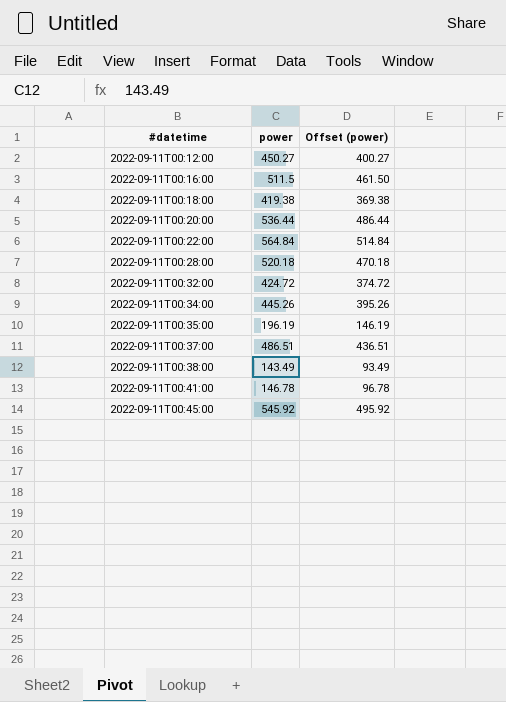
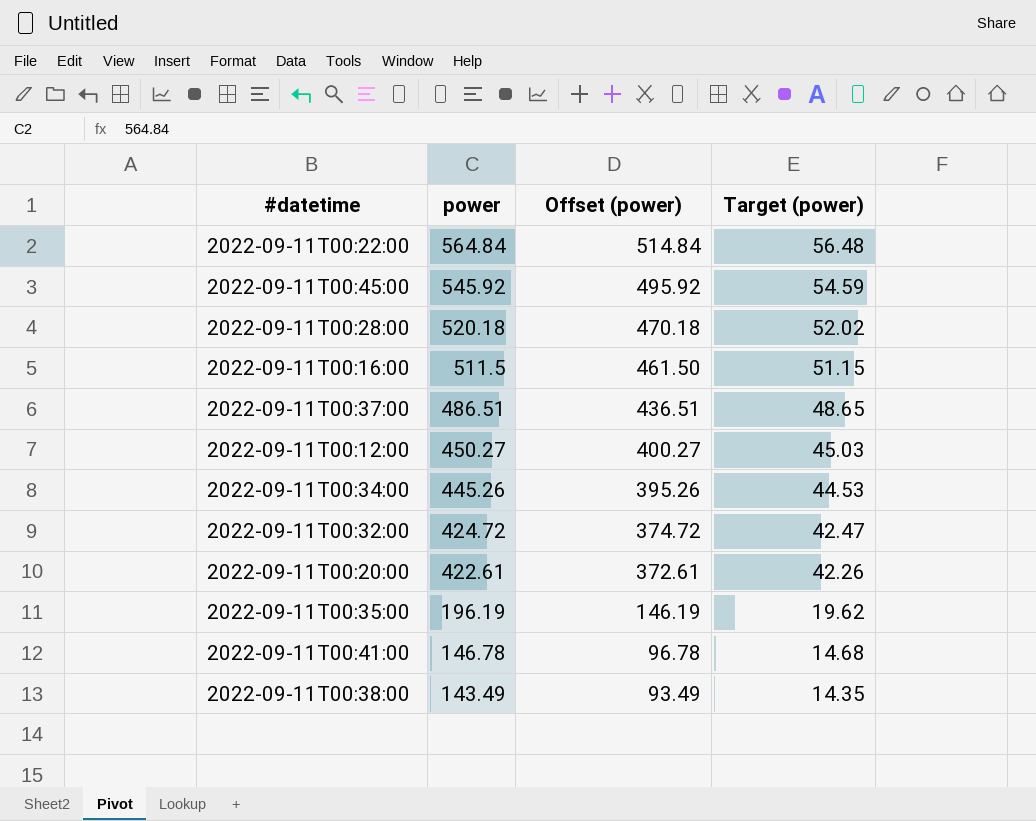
row order: #datetime ascending -> power descending
column Target (power) | formula: none -> [power] * 0.1
row 2022-09-11T00:18:00: 419.38 | 369.38 -> none
2022-09-11T00:20:00 | power: 536.44 -> 422.61
2022-09-11T00:20:00 | Offset (power): 486.44 -> 372.61

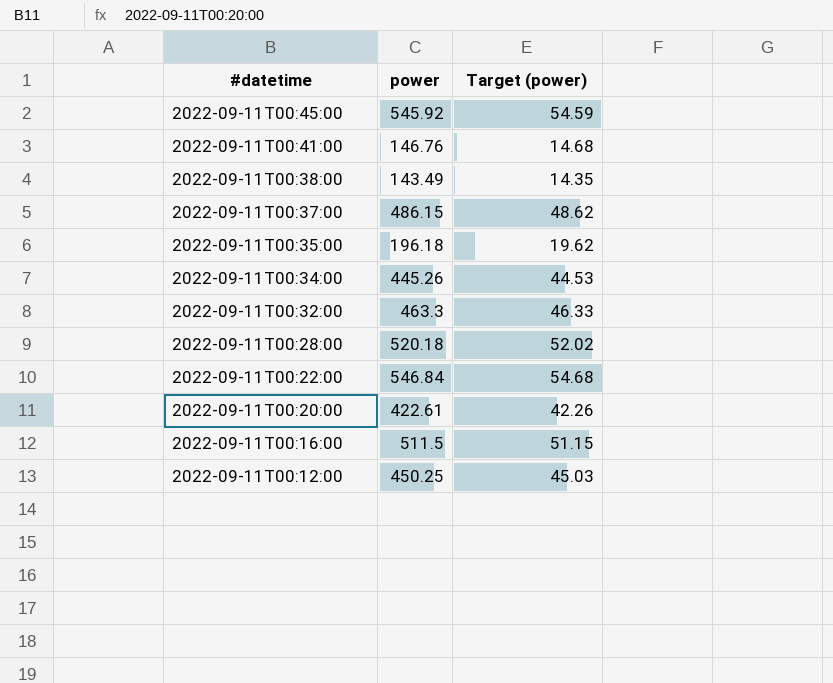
row order: power descending -> #datetime descending
column Offset (power) | formula: [power] - 50 -> none
2022-09-11T00:41:00 | power: 146.78 -> 146.76
2022-09-11T00:37:00 | power: 486.51 -> 486.15
2022-09-11T00:37:00 | Target (power): 48.65 -> 48.62
2022-09-11T00:35:00 | power: 196.19 -> 196.18
2022-09-11T00:32:00 | power: 424.72 -> 463.3
2022-09-11T00:32:00 | Target (power): 42.47 -> 46.33
2022-09-11T00:22:00 | power: 564.84 -> 546.84
2022-09-11T00:22:00 | Target (power): 56.48 -> 54.68
2022-09-11T00:12:00 | power: 450.27 -> 450.25

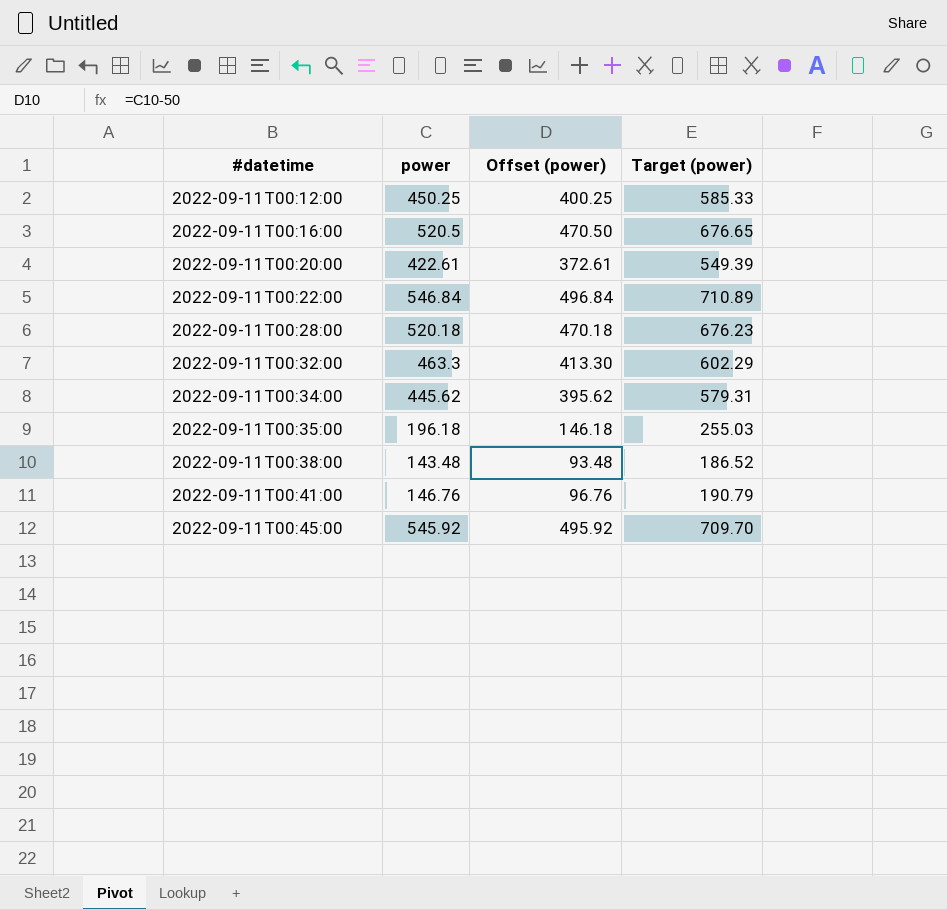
row order: #datetime descending -> #datetime ascending
column Offset (power) | formula: none -> [power] - 50
column Target (power) | formula: [power] * 0.1 -> [power] * 1.3
row 2022-09-11T00:37:00: 486.15 | 48.62 -> none
2022-09-11T00:16:00 | power: 511.5 -> 520.5
2022-09-11T00:34:00 | power: 445.26 -> 445.62
2022-09-11T00:38:00 | power: 143.49 -> 143.48

